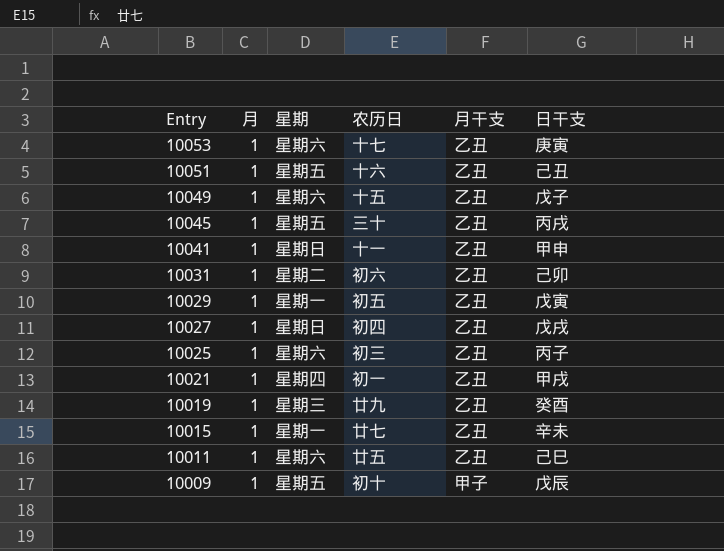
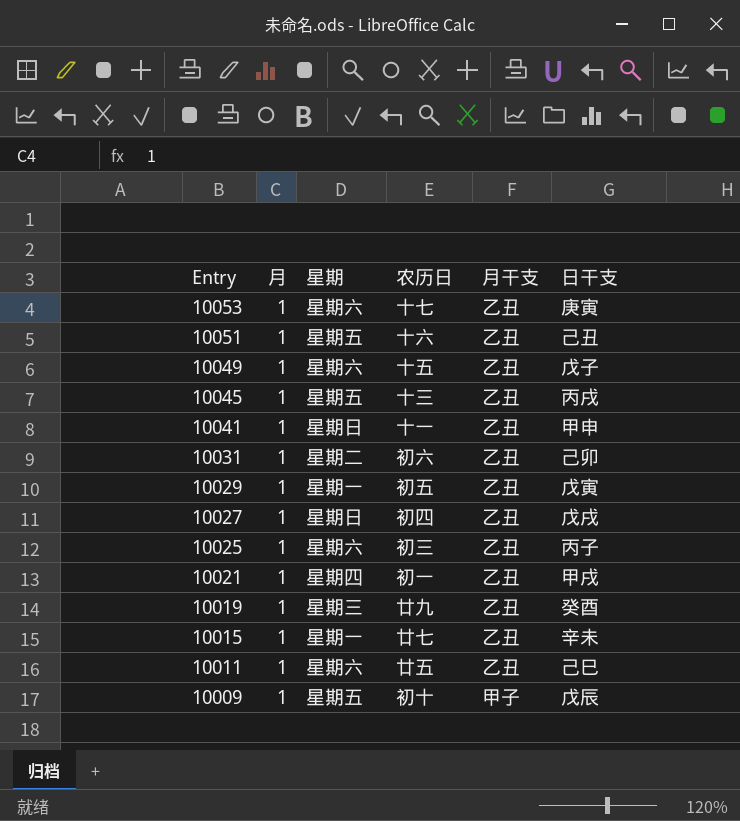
10045 | 农历日: 三十 -> 十三

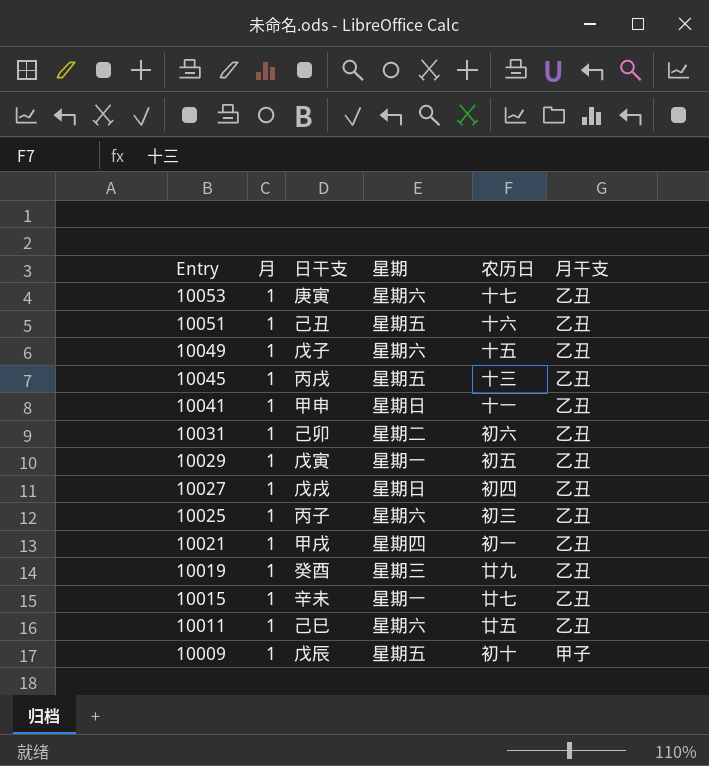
column 日干支 | position: 6 -> 3

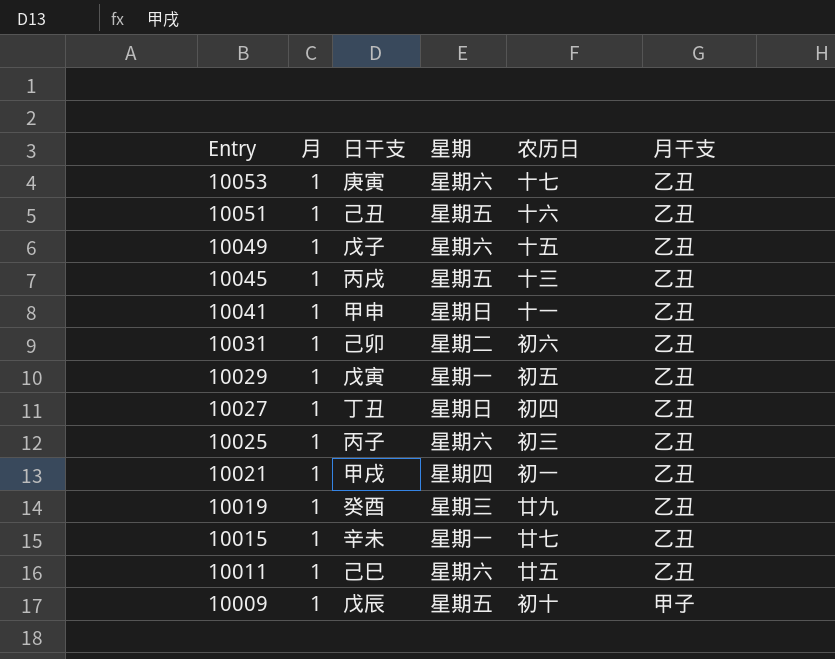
10027 | 日干支: 戊戌 -> 丁丑

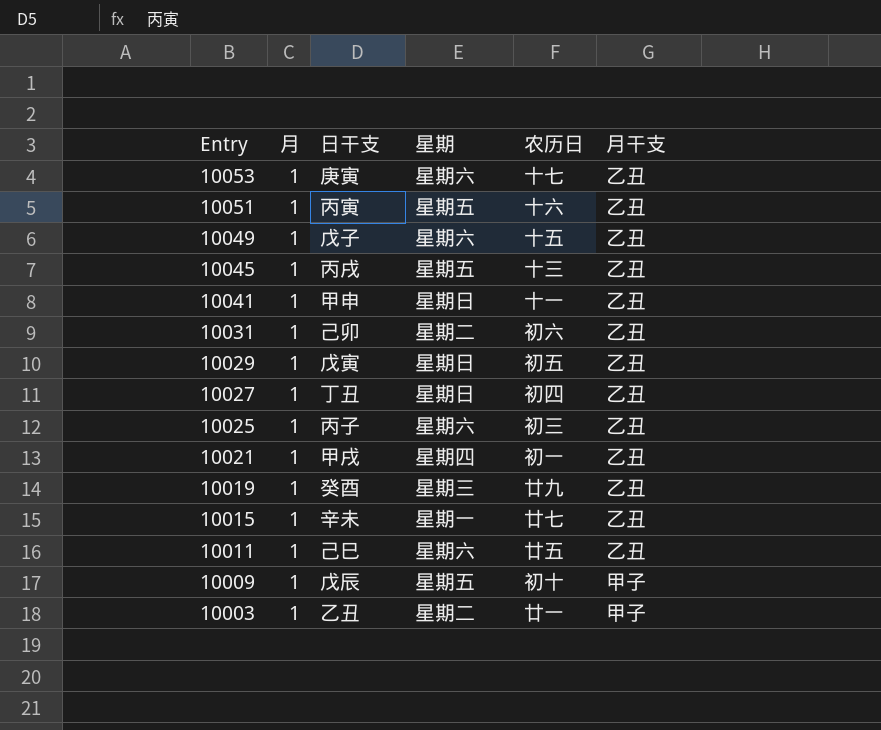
10051 | 日干支: 己丑 -> 丙寅
10029 | 星期: 星期一 -> 星期日
row 10003: none -> 1 | 乙丑 | 星期二 | 廿一 | 甲子

